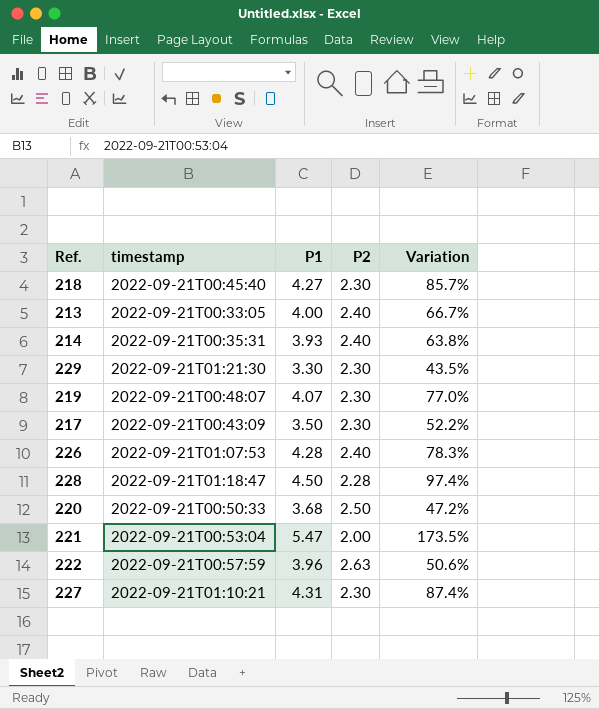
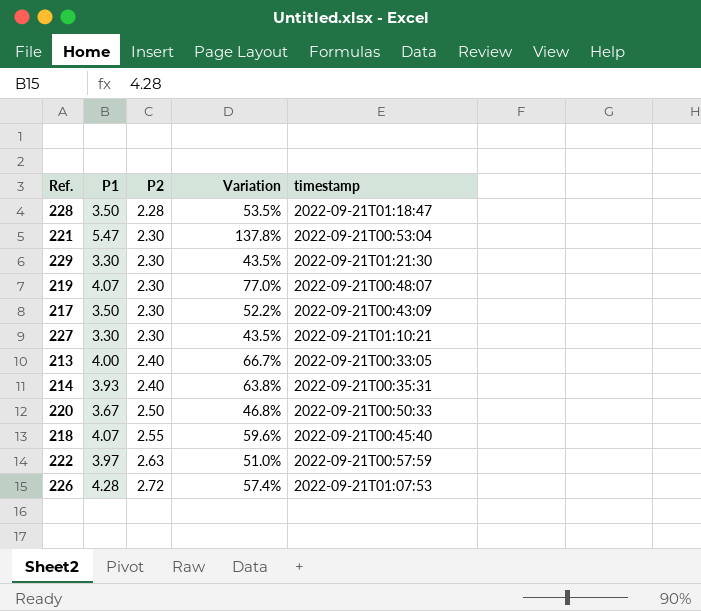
row order: none -> P2 ascending
column timestamp | position: 2 -> 5
228 | P1: 4.50 -> 3.50
228 | Variation: 97.4% -> 53.5%
221 | P2: 2.00 -> 2.30
221 | Variation: 173.5% -> 137.8%
227 | P1: 4.31 -> 3.30
227 | Variation: 87.4% -> 43.5%
220 | P1: 3.68 -> 3.67
220 | Variation: 47.2% -> 46.8%
218 | P1: 4.27 -> 4.07
218 | P2: 2.30 -> 2.55
218 | Variation: 85.7% -> 59.6%
222 | P1: 3.96 -> 3.97
222 | Variation: 50.6% -> 51.0%
226 | P2: 2.40 -> 2.72
226 | Variation: 78.3% -> 57.4%

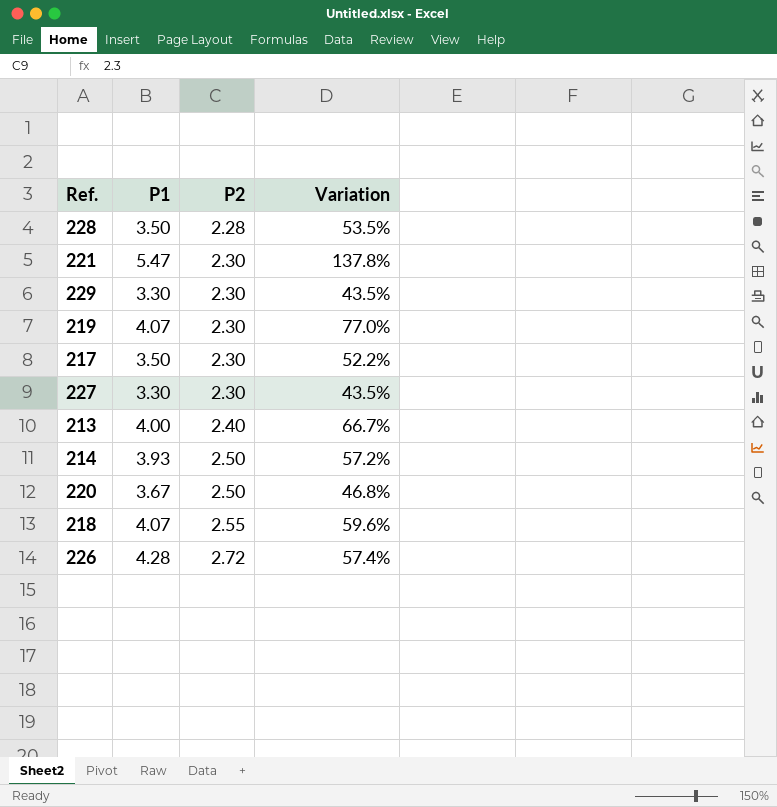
column timestamp | position: 5 -> none
row 222: 3.97 | 2.63 | 51.0% | 2022-09-21T00:57:59 -> none
214 | P2: 2.40 -> 2.50
214 | Variation: 63.8% -> 57.2%

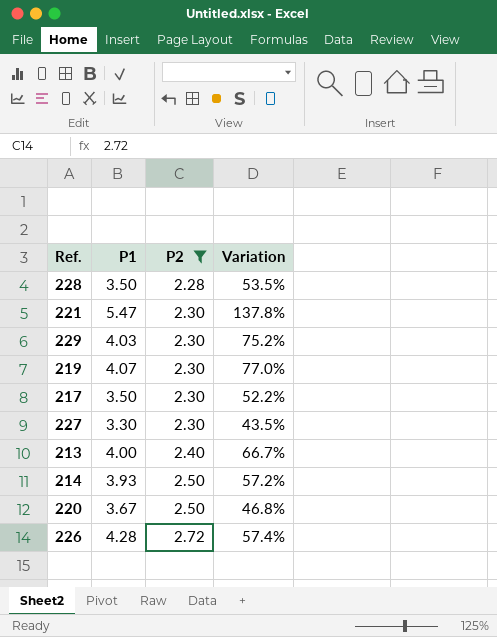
filter: none -> P2 != 2.55
229 | P1: 3.30 -> 4.03
229 | Variation: 43.5% -> 75.2%

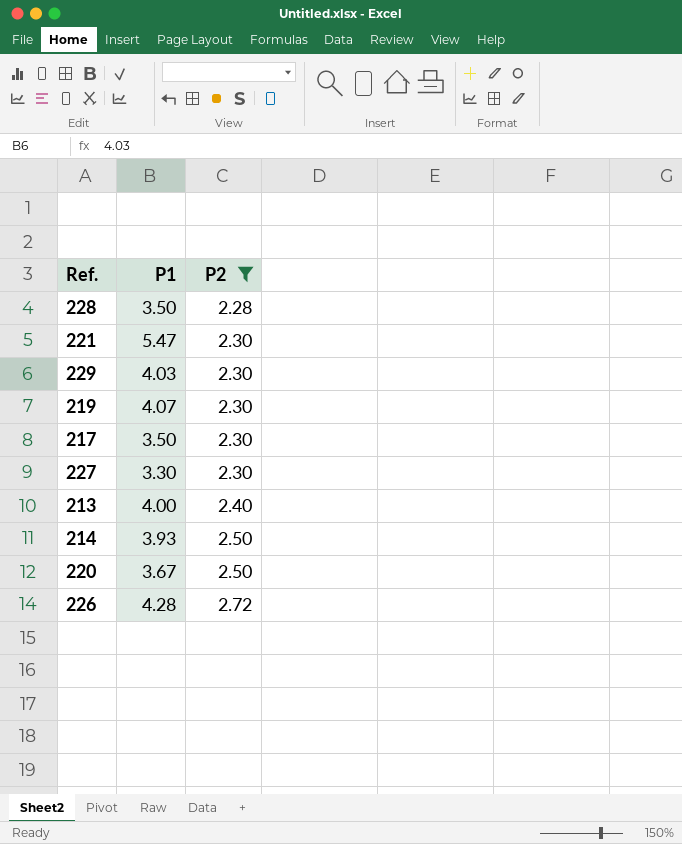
column Variation | formula: ([P1] - [P2]) / [P2] -> none

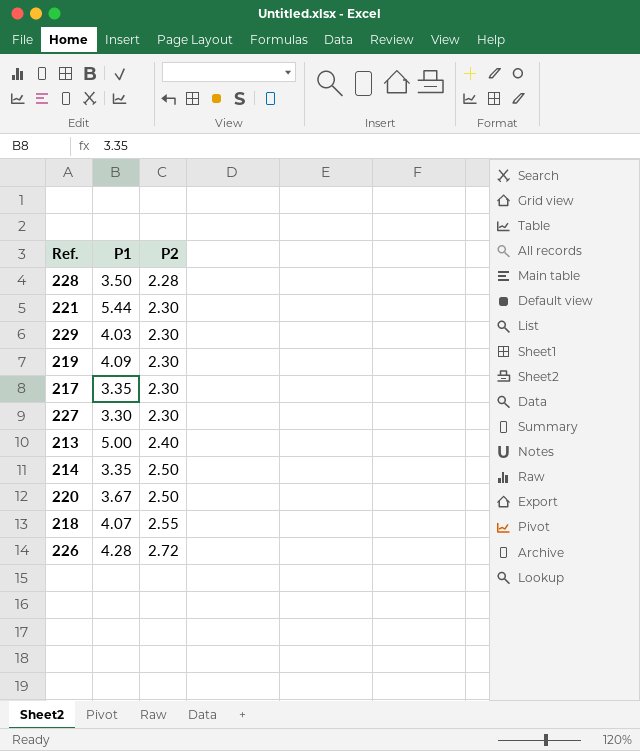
filter: P2 != 2.55 -> none
221 | P1: 5.47 -> 5.44
219 | P1: 4.07 -> 4.09
217 | P1: 3.50 -> 3.35
213 | P1: 4.00 -> 5.00
214 | P1: 3.93 -> 3.35

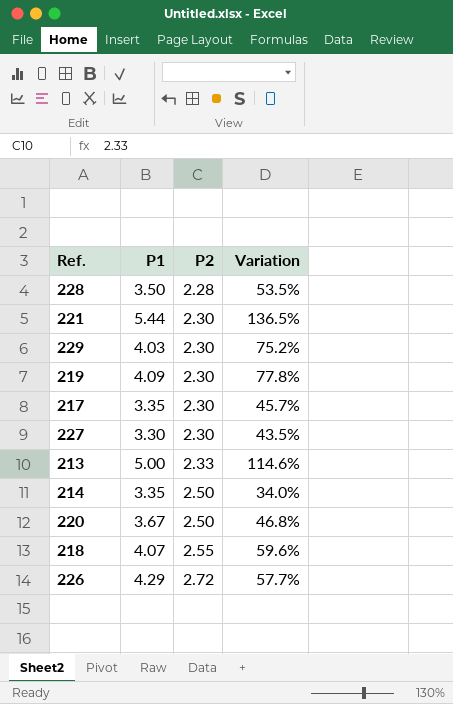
column Variation | formula: none -> ([P1] - [P2]) / [P2]
213 | P2: 2.40 -> 2.33
226 | P1: 4.28 -> 4.29

